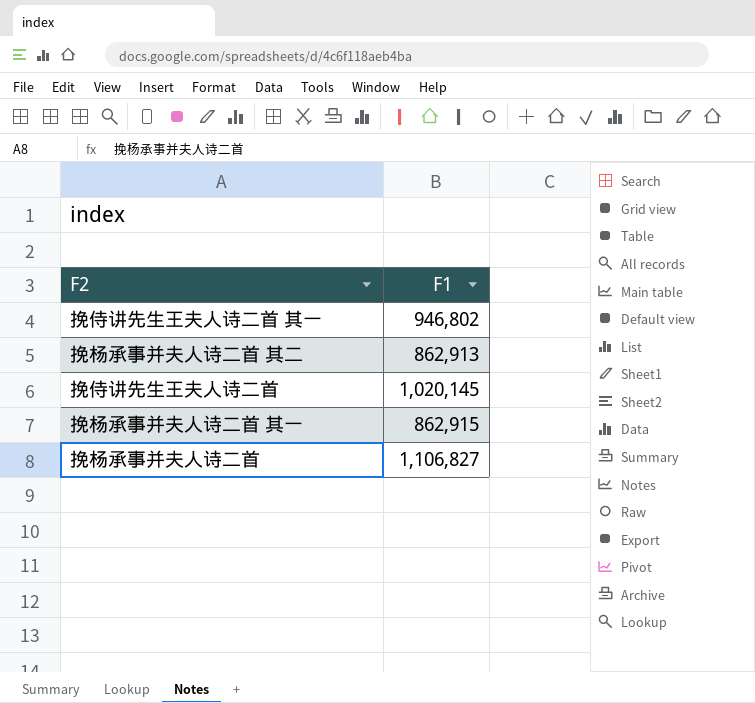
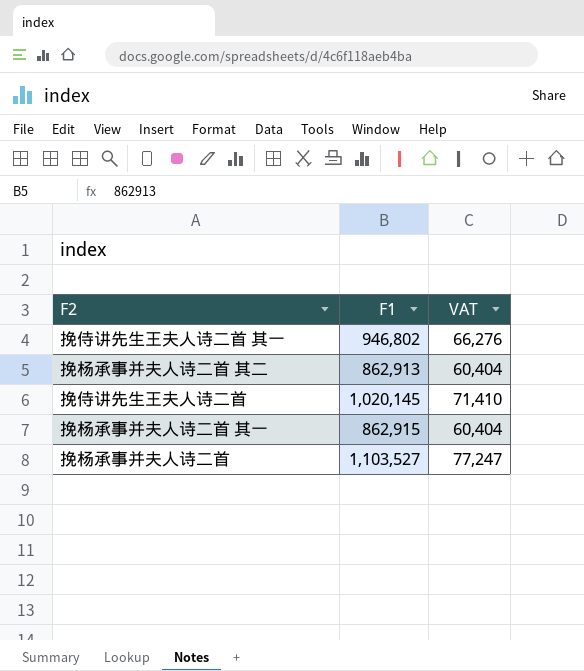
column VAT | formula: none -> [F1] * 0.07
挽杨承事并夫人诗二首 | F1: 1,106,827 -> 1,103,527

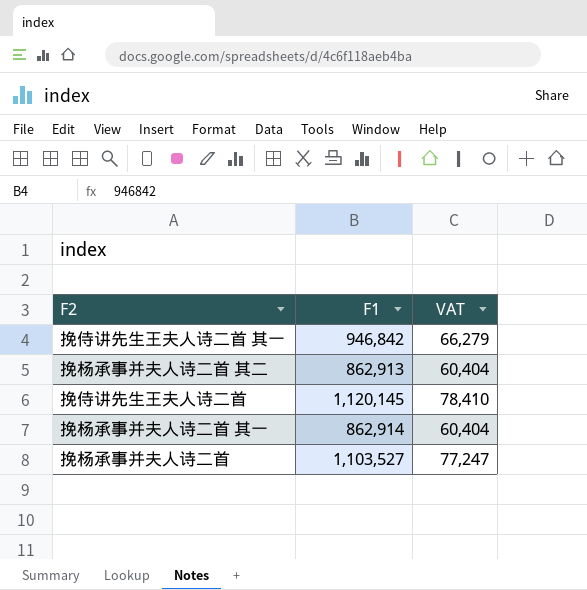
挽侍讲先生王夫人诗二首 其一 | F1: 946,802 -> 946,842
挽侍讲先生王夫人诗二首 其一 | VAT: 66,276 -> 66,279
挽侍讲先生王夫人诗二首 | F1: 1,020,145 -> 1,120,145
挽侍讲先生王夫人诗二首 | VAT: 71,410 -> 78,410
挽杨承事并夫人诗二首 其一 | F1: 862,915 -> 862,914

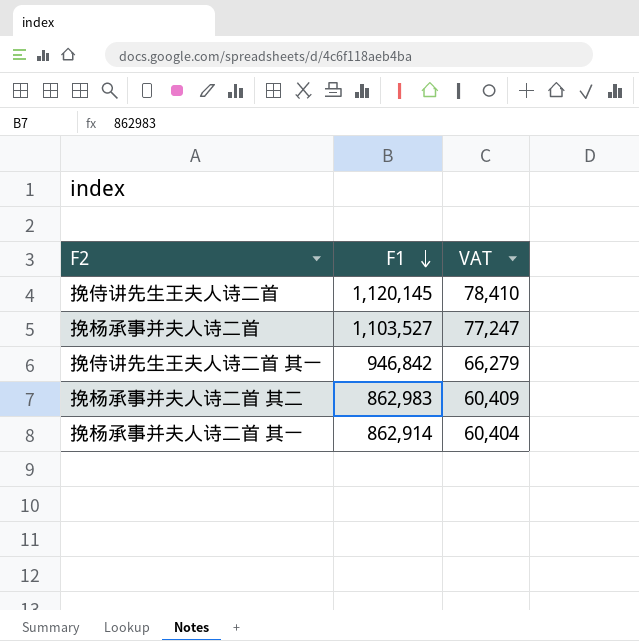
row order: none -> F1 descending
挽杨承事并夫人诗二首 其二 | F1: 862,913 -> 862,983
挽杨承事并夫人诗二首 其二 | VAT: 60,404 -> 60,409

